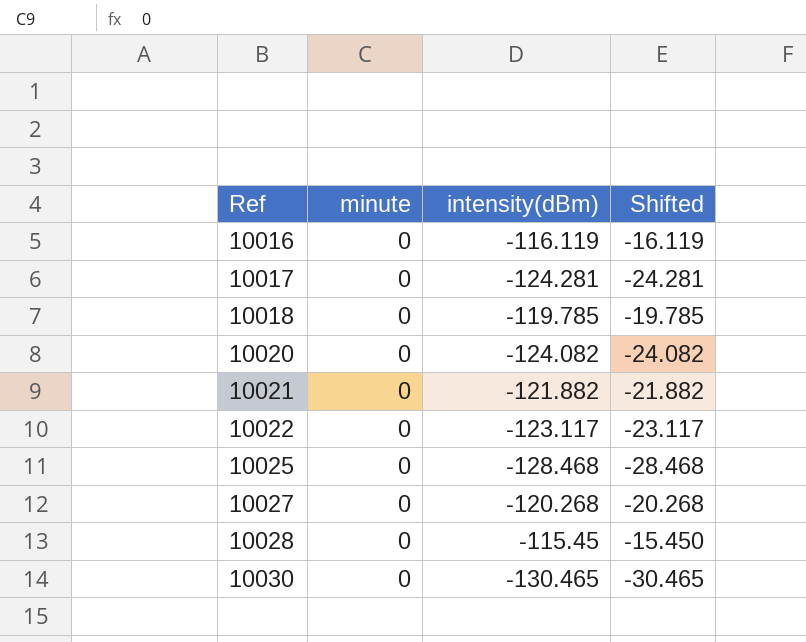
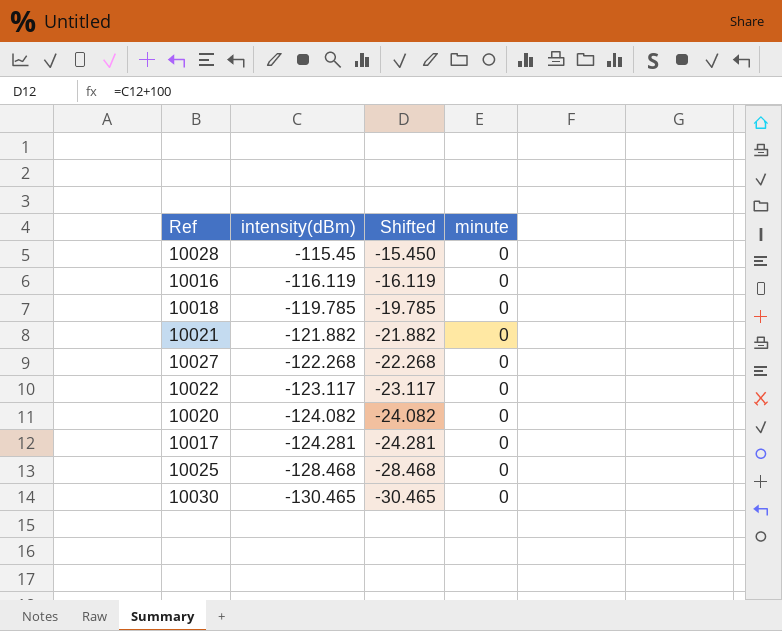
row order: Ref ascending -> intensity(dBm) descending
column minute | position: 2 -> 4
10027 | intensity(dBm): -120.268 -> -122.268
10027 | Shifted: -20.268 -> -22.268

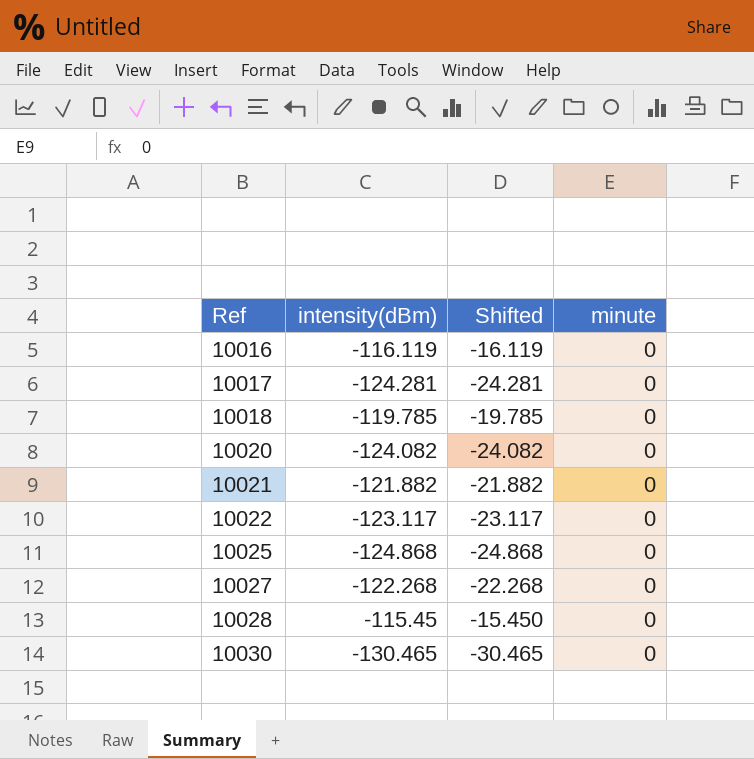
row order: intensity(dBm) descending -> Ref ascending
10025 | intensity(dBm): -128.468 -> -124.868
10025 | Shifted: -28.468 -> -24.868

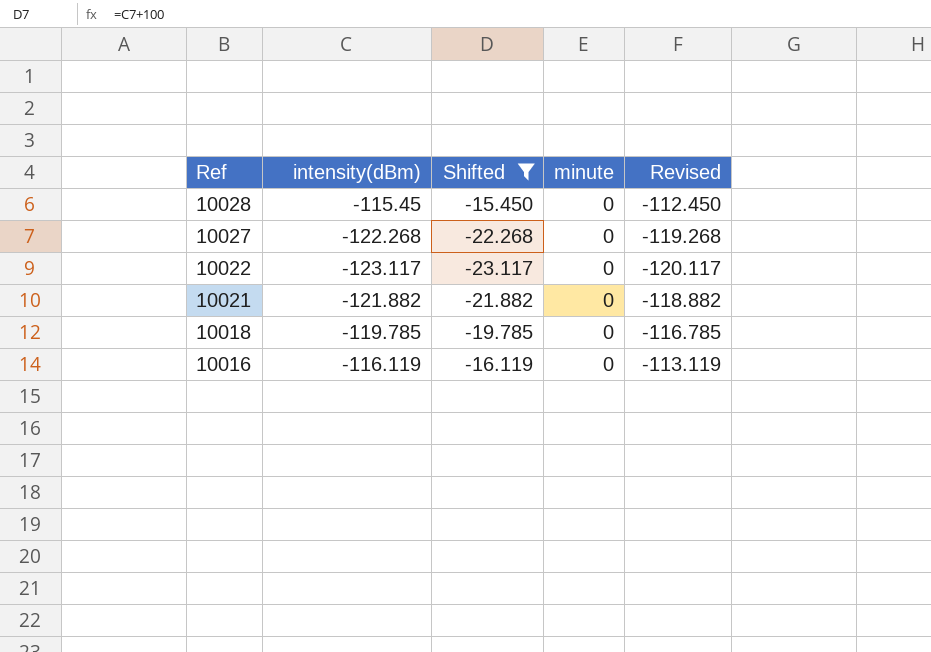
filter: none -> Shifted >= -23.117
row order: Ref ascending -> Ref descending
column Revised | formula: none -> [intensity(dBm)] + 3

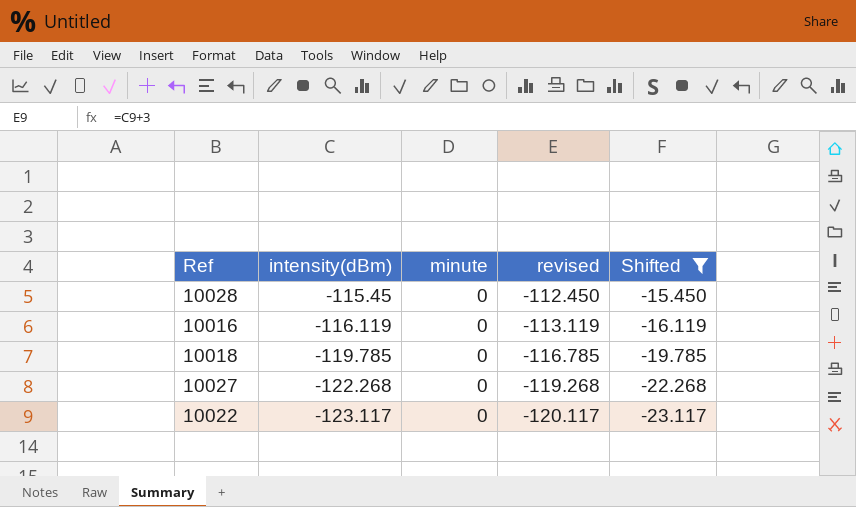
row order: Ref descending -> intensity(dBm) descending
column name: Revised -> revised
column Shifted | position: 3 -> 5
row 10021: -121.882 | -21.882 | 0 | -118.882 -> none

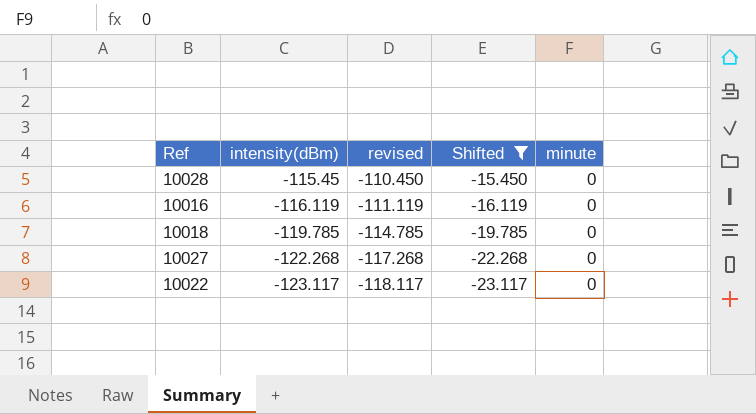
column revised | formula: [intensity(dBm)] + 3 -> [intensity(dBm)] + 5
column minute | position: 3 -> 5

